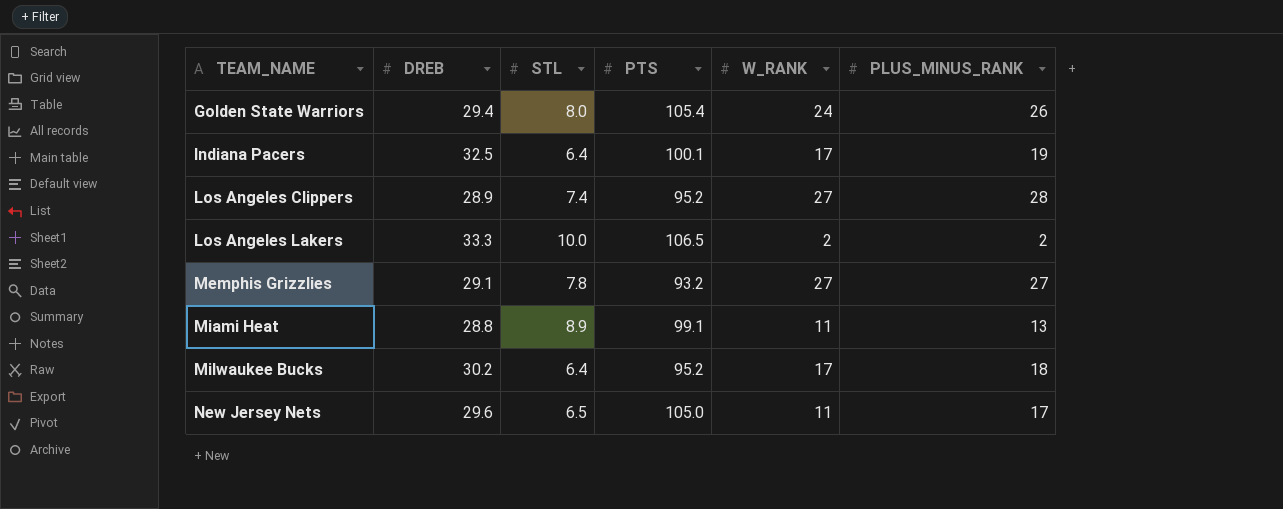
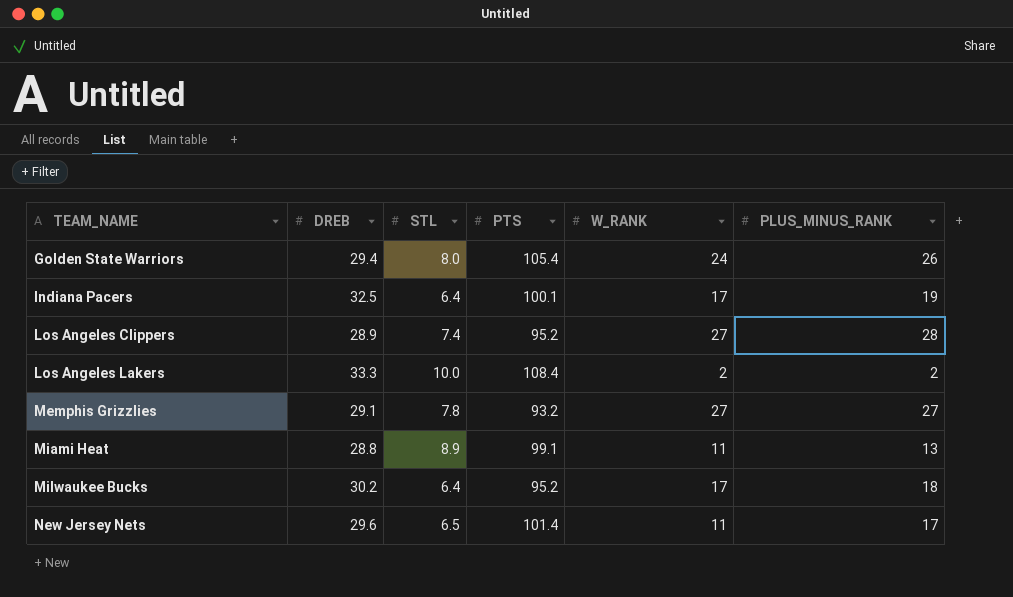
Los Angeles Lakers | PTS: 106.5 -> 108.4
New Jersey Nets | PTS: 105.0 -> 101.4

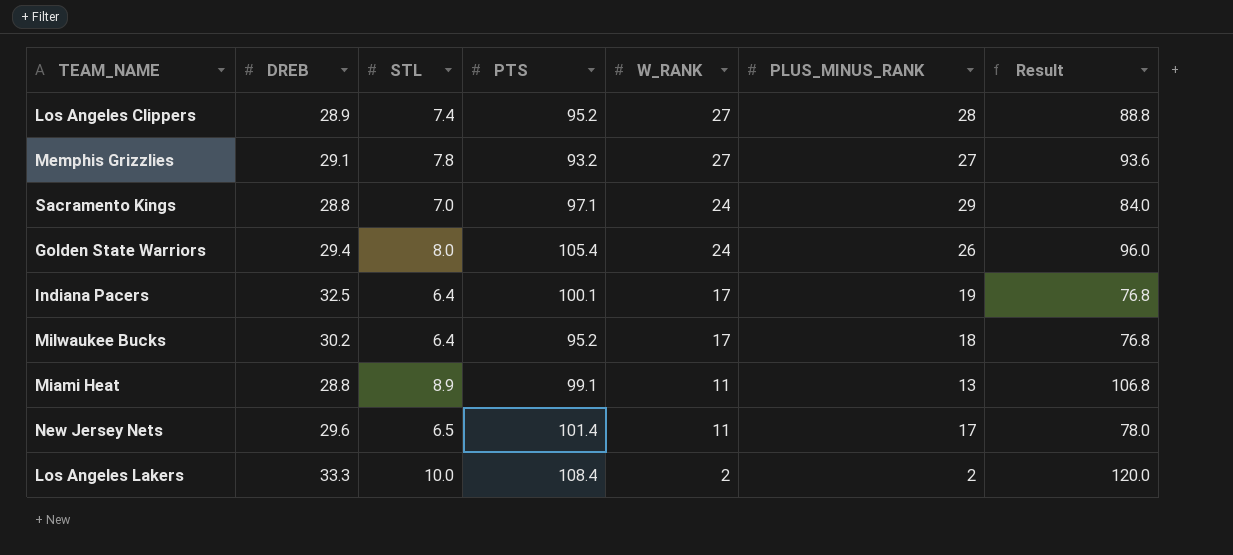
row order: TEAM_NAME ascending -> W_RANK descending
column Result | formula: none -> [STL] * 12
row Sacramento Kings: none -> 28.8 | 7.0 | 97.1 | 24 | 29 | 84.0

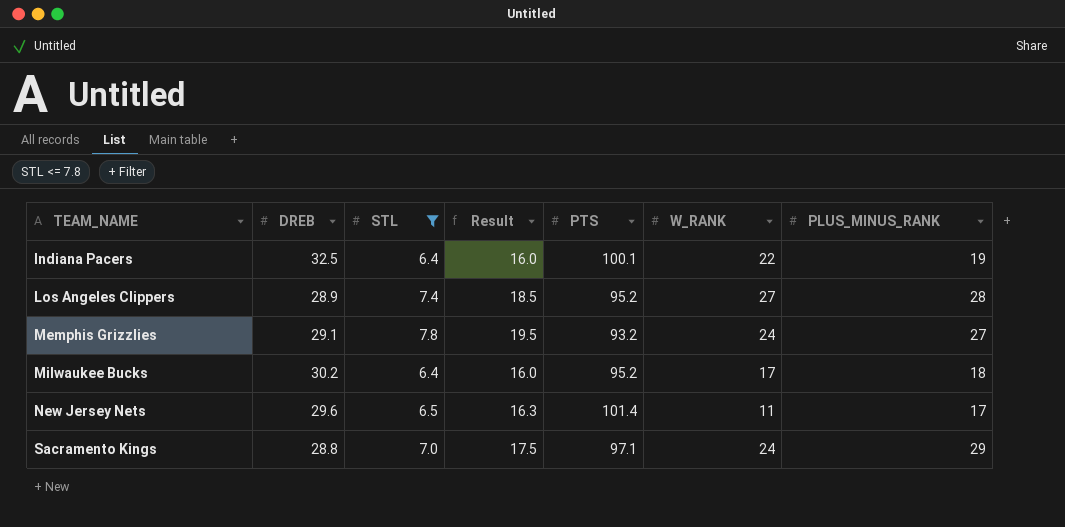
filter: none -> STL <= 7.8
row order: W_RANK descending -> TEAM_NAME ascending
column Result | formula: [STL] * 12 -> [STL] * 2.5
column Result | position: 7 -> 4
Indiana Pacers | W_RANK: 17 -> 22
Memphis Grizzlies | W_RANK: 27 -> 24

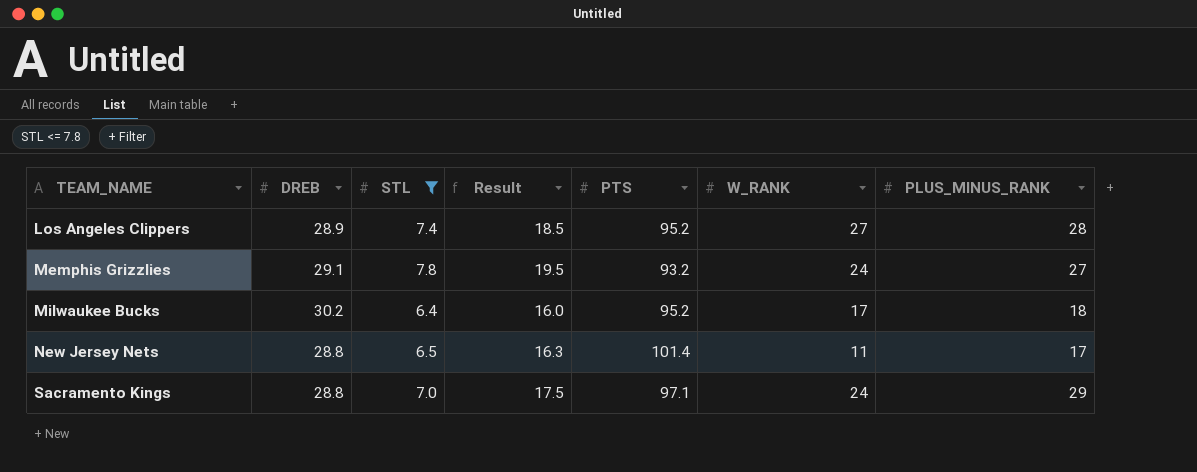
row Indiana Pacers: 32.5 | 6.4 | 16.0 | 100.1 | 22 | 19 -> none
New Jersey Nets | DREB: 29.6 -> 28.8

